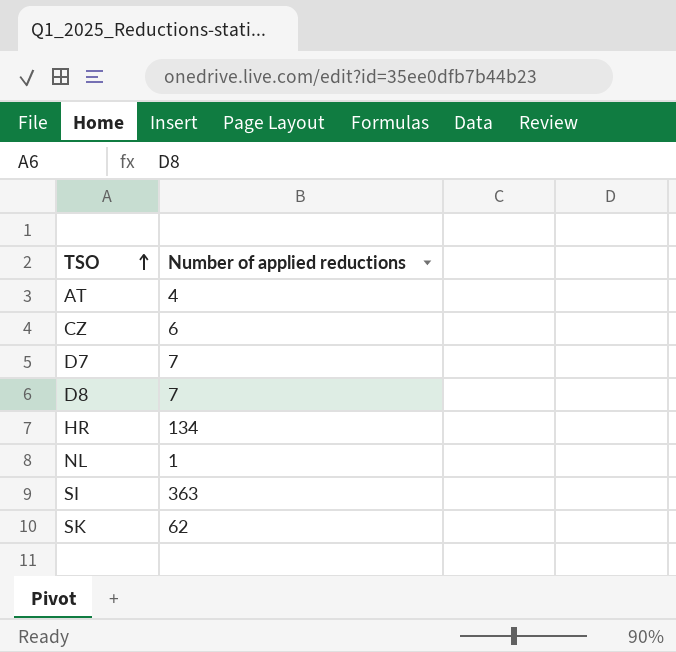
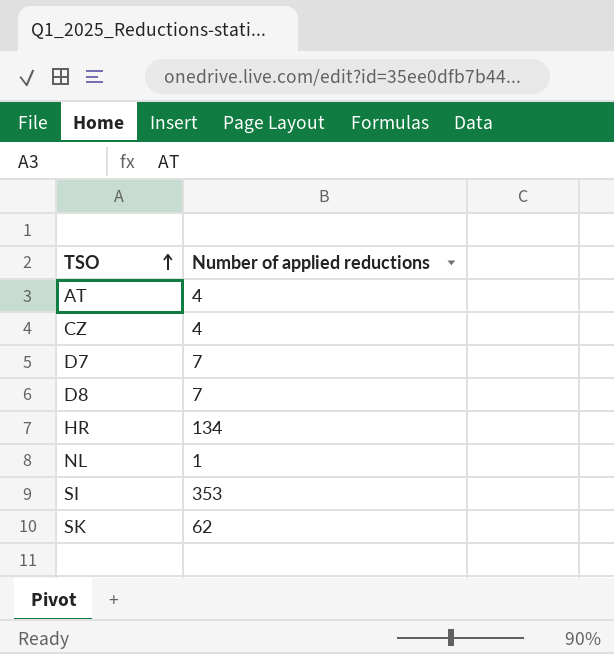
CZ | Number of applied reductions: 6 -> 4
SI | Number of applied reductions: 363 -> 353

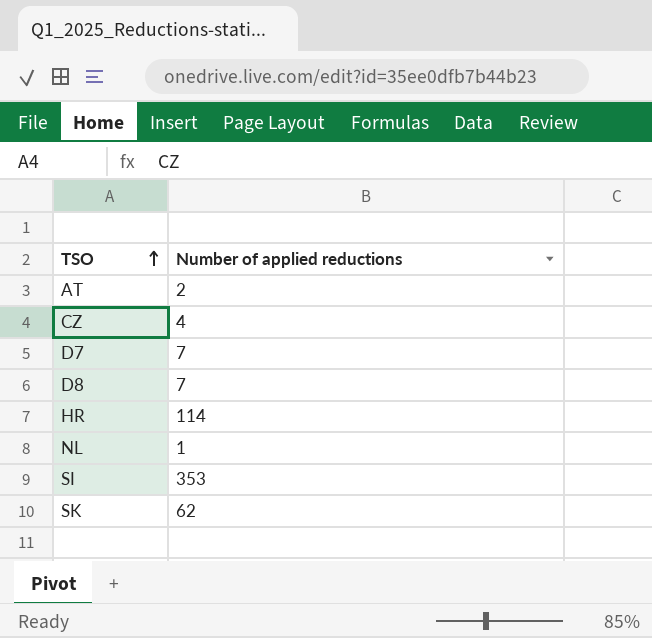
AT | Number of applied reductions: 4 -> 2
HR | Number of applied reductions: 134 -> 114

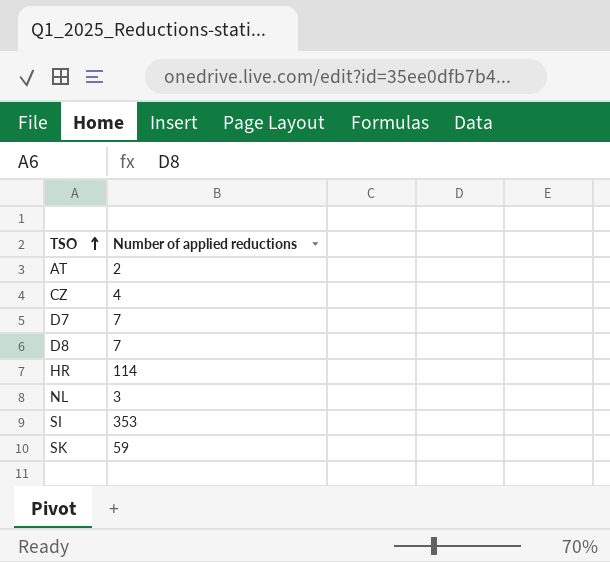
NL | Number of applied reductions: 1 -> 3
SK | Number of applied reductions: 62 -> 59

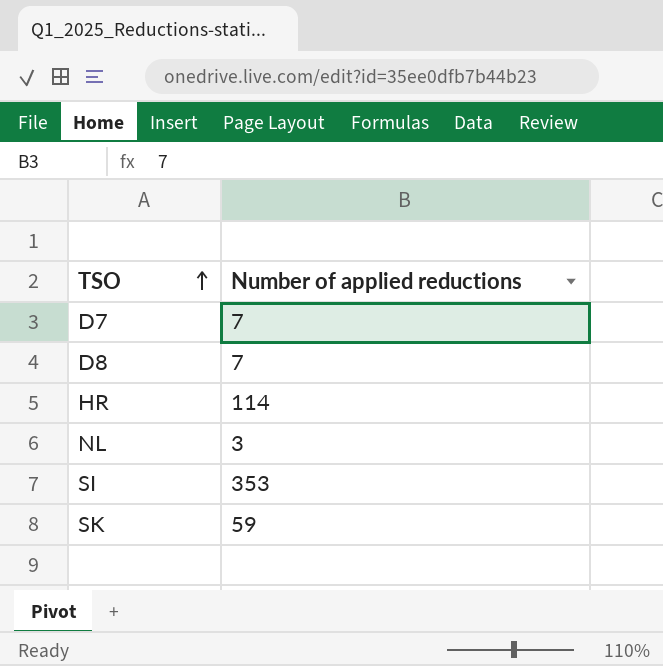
row AT: 2 -> none
row CZ: 4 -> none

